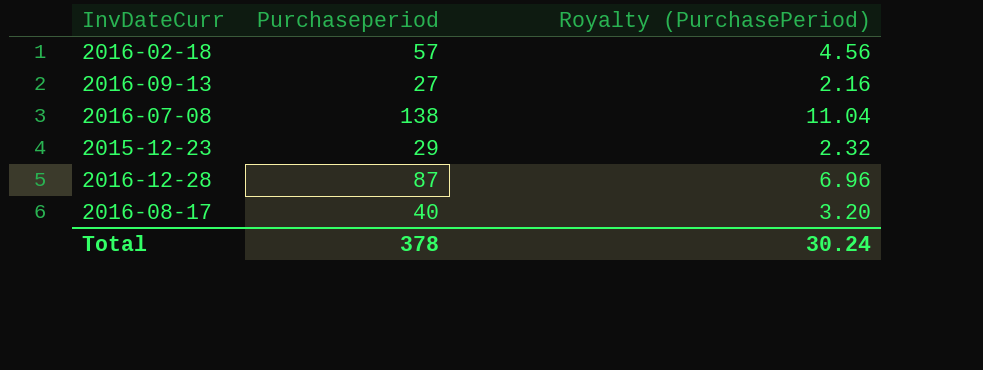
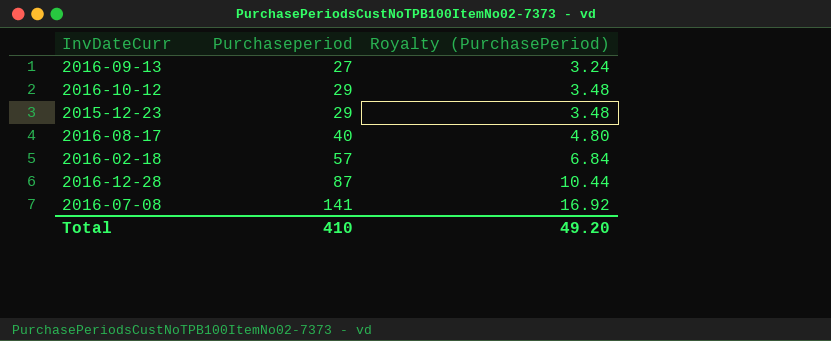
row order: none -> Purchaseperiod ascending
column Royalty (PurchasePeriod) | formula: [Purchaseperiod] * 0.08 -> [Purchaseperiod] * 0.12
row 2016-10-12: none -> 29 | 3.48
2016-07-08 | Purchaseperiod: 138 -> 141
Total | Purchaseperiod: 378 -> 410
Total | Royalty (PurchasePeriod): 30.24 -> 49.20

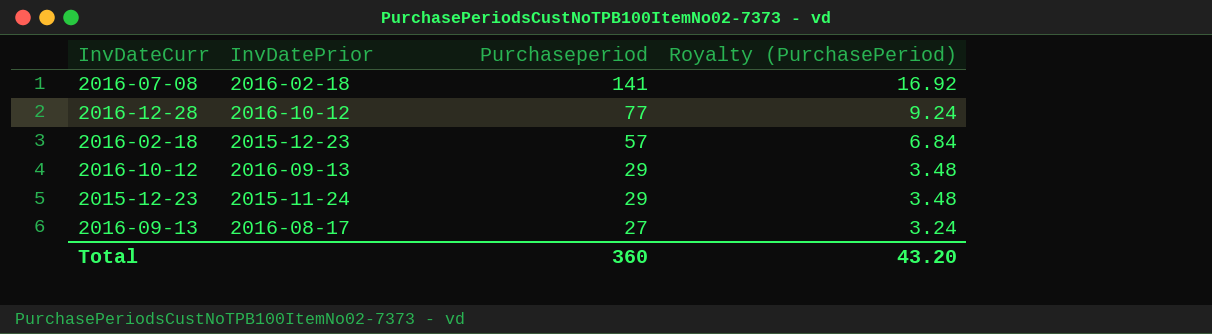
row order: Purchaseperiod ascending -> Purchaseperiod descending
column InvDatePrior | position: none -> 2
row 2016-08-17: 40 | 4.80 -> none
2016-12-28 | Purchaseperiod: 87 -> 77
2016-12-28 | Royalty (PurchasePeriod): 10.44 -> 9.24
Total | Purchaseperiod: 410 -> 360
Total | Royalty (PurchasePeriod): 49.20 -> 43.20

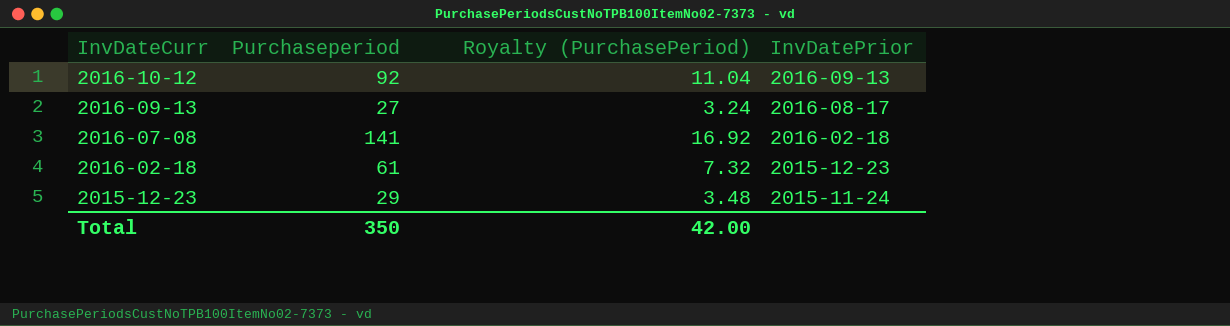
row order: Purchaseperiod descending -> InvDateCurr descending
column InvDatePrior | position: 2 -> 4
row 2016-12-28: 2016-10-12 | 77 | 9.24 -> none
2016-10-12 | Purchaseperiod: 29 -> 92
2016-10-12 | Royalty (PurchasePeriod): 3.48 -> 11.04
2016-02-18 | Purchaseperiod: 57 -> 61
2016-02-18 | Royalty (PurchasePeriod): 6.84 -> 7.32
Total | Purchaseperiod: 360 -> 350
Total | Royalty (PurchasePeriod): 43.20 -> 42.00

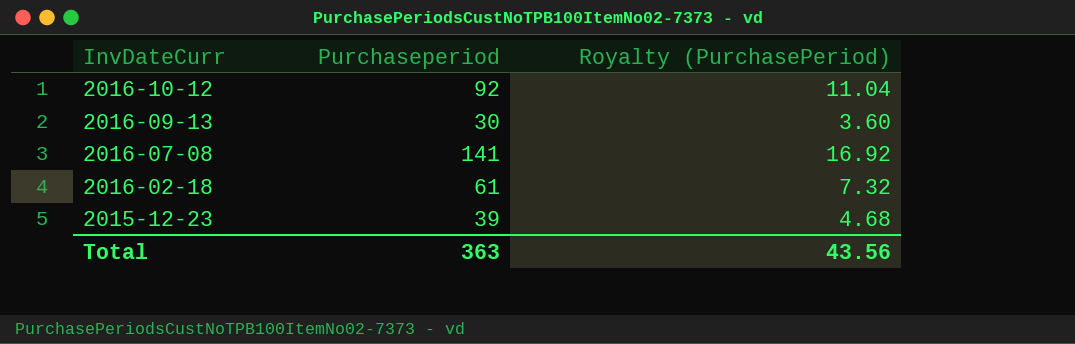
column InvDatePrior | position: 4 -> none
2016-09-13 | Purchaseperiod: 27 -> 30
2016-09-13 | Royalty (PurchasePeriod): 3.24 -> 3.60
2015-12-23 | Purchaseperiod: 29 -> 39
2015-12-23 | Royalty (PurchasePeriod): 3.48 -> 4.68
Total | Purchaseperiod: 350 -> 363
Total | Royalty (PurchasePeriod): 42.00 -> 43.56

